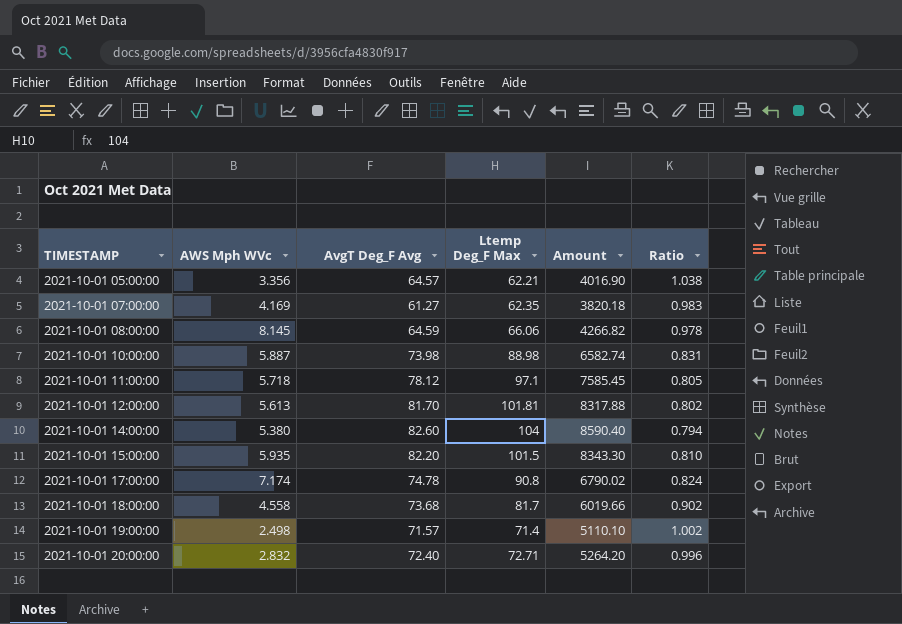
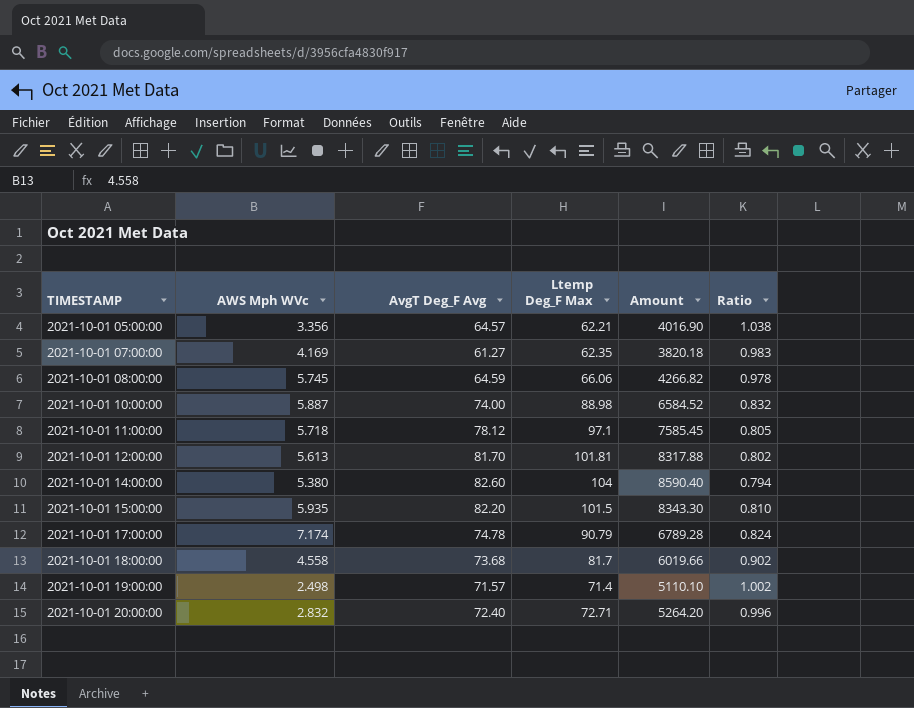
2021-10-01 08:00:00 | AWS Mph WVc: 8.145 -> 5.745
2021-10-01 10:00:00 | AvgT Deg_F Avg: 73.98 -> 74.00
2021-10-01 10:00:00 | Amount: 6582.74 -> 6584.52
2021-10-01 10:00:00 | Ratio: 0.831 -> 0.832
2021-10-01 17:00:00 | Ltemp Deg_F Max: 90.8 -> 90.79
2021-10-01 17:00:00 | Amount: 6790.02 -> 6789.28

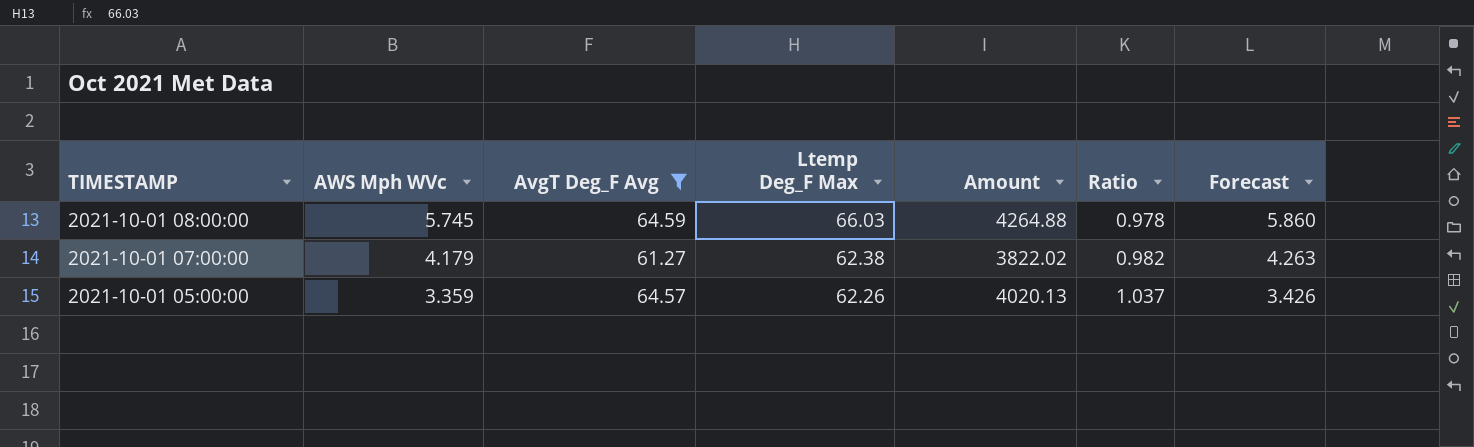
filter: none -> AvgT Deg_F Avg <= 64.59
row order: TIMESTAMP ascending -> TIMESTAMP descending
column Forecast | formula: none -> [AWS Mph WVc] * 1.02
2021-10-01 08:00:00 | Ltemp Deg_F Max: 66.06 -> 66.03
2021-10-01 08:00:00 | Amount: 4266.82 -> 4264.88
2021-10-01 07:00:00 | AWS Mph WVc: 4.169 -> 4.179
2021-10-01 07:00:00 | Ltemp Deg_F Max: 62.35 -> 62.38
2021-10-01 07:00:00 | Amount: 3820.18 -> 3822.02
2021-10-01 07:00:00 | Ratio: 0.983 -> 0.982
2021-10-01 05:00:00 | AWS Mph WVc: 3.356 -> 3.359
2021-10-01 05:00:00 | Ltemp Deg_F Max: 62.21 -> 62.26
2021-10-01 05:00:00 | Amount: 4016.90 -> 4020.13
2021-10-01 05:00:00 | Ratio: 1.038 -> 1.037

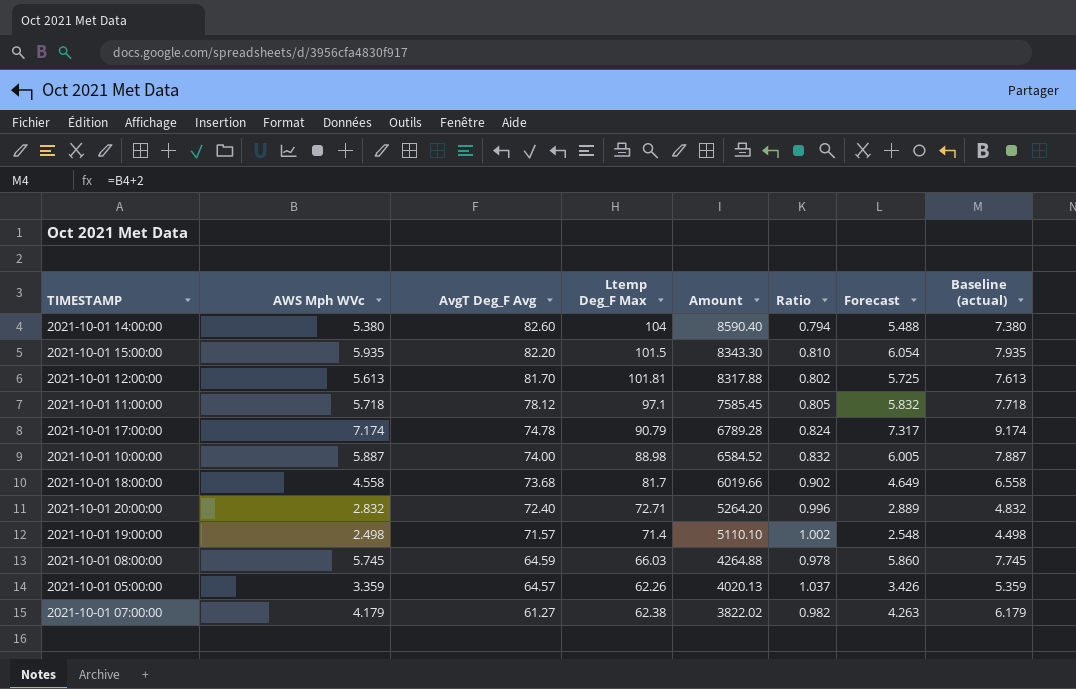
filter: AvgT Deg_F Avg <= 64.59 -> none
row order: TIMESTAMP descending -> AvgT Deg_F Avg descending
column Baseline (actual) | formula: none -> [AWS Mph WVc] + 2

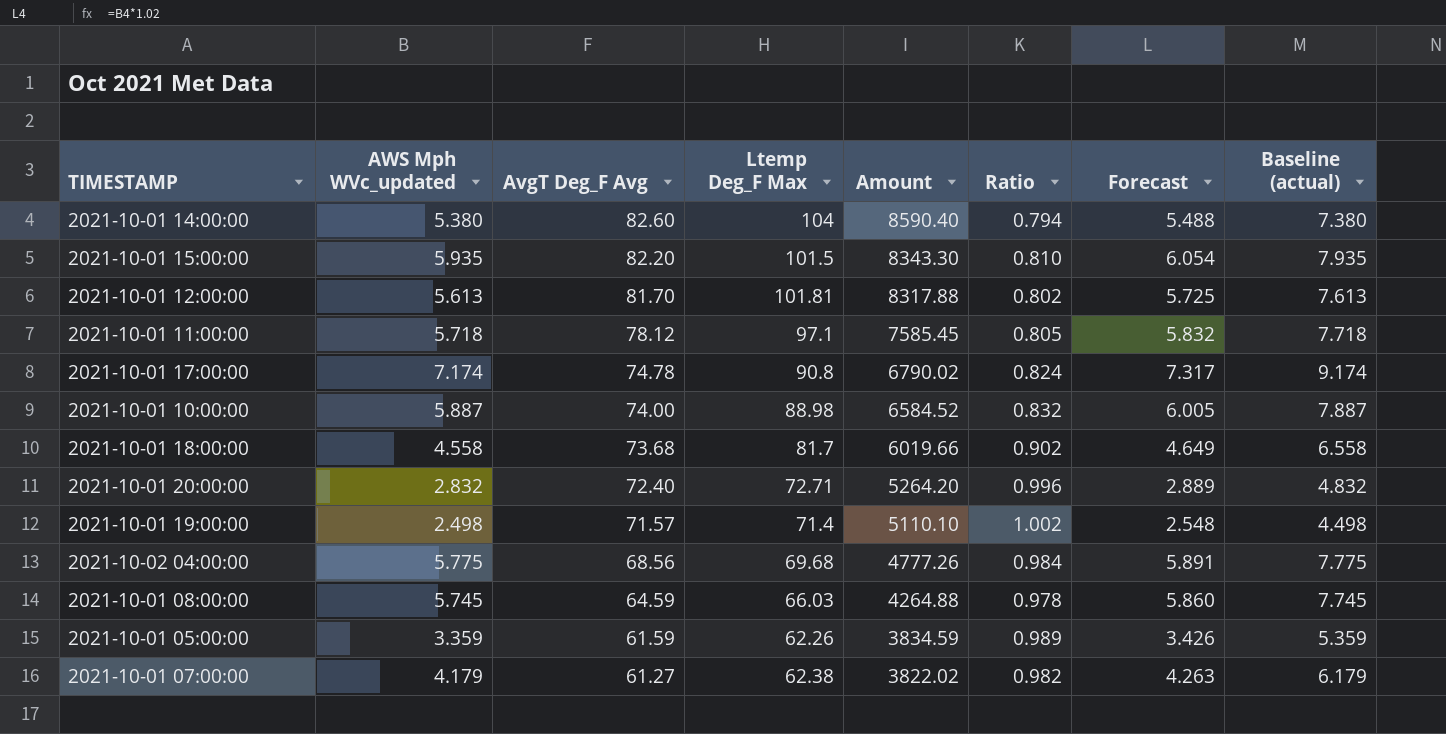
column name: AWS Mph WVc -> AWS Mph WVc_updated
2021-10-01 17:00:00 | Ltemp Deg_F Max: 90.79 -> 90.8
2021-10-01 17:00:00 | Amount: 6789.28 -> 6790.02
row 2021-10-02 04:00:00: none -> 5.775 | 68.56 | 69.68 | 4777.26 | 0.984 | 5.891 | 7.775
2021-10-01 05:00:00 | AvgT Deg_F Avg: 64.57 -> 61.59
2021-10-01 05:00:00 | Amount: 4020.13 -> 3834.59
2021-10-01 05:00:00 | Ratio: 1.037 -> 0.989

